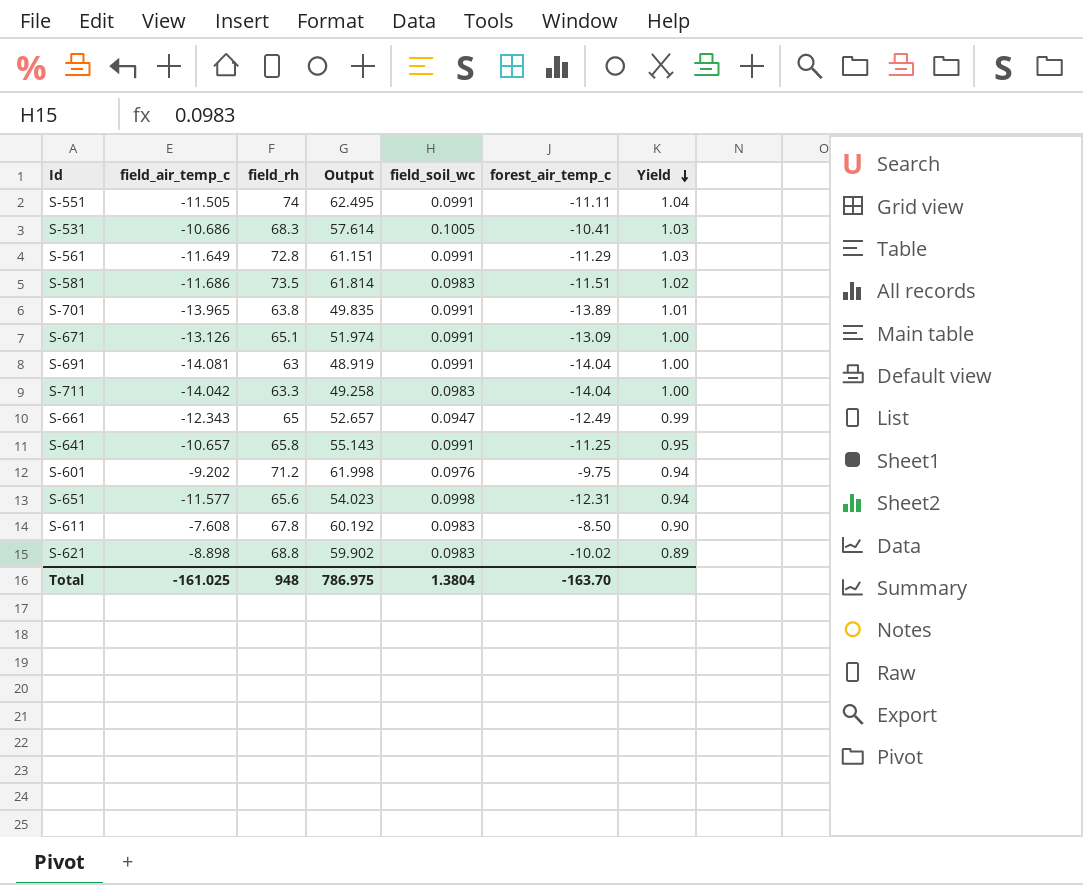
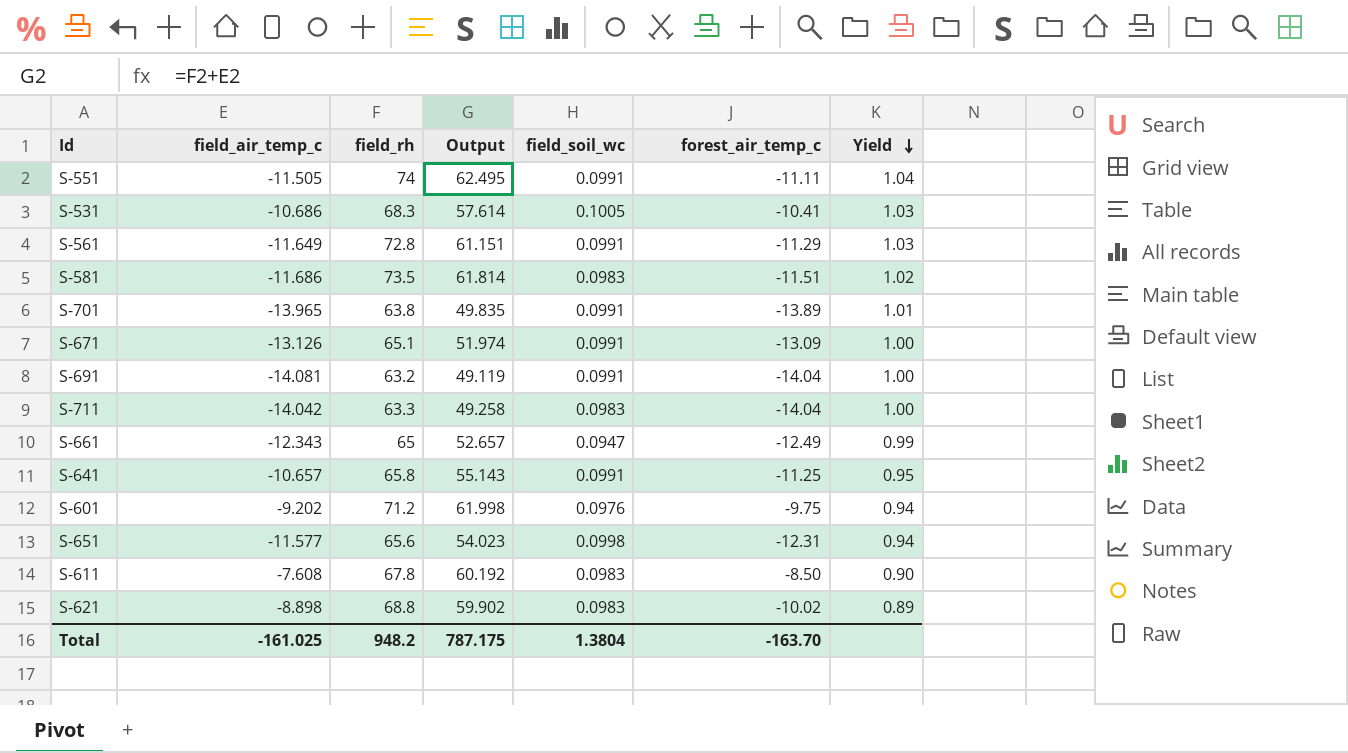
S-691 | field_rh: 63 -> 63.2
S-691 | Output: 48.919 -> 49.119
Total | field_rh: 948 -> 948.2
Total | Output: 786.975 -> 787.175

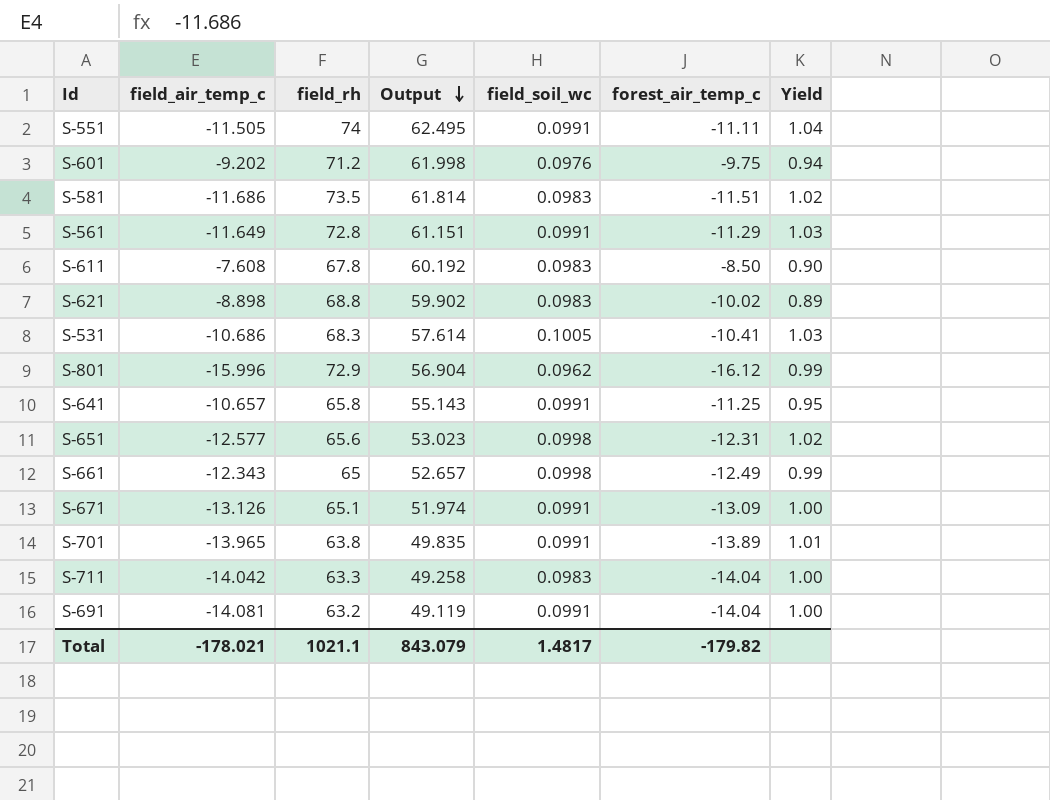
row order: Yield descending -> Output descending
row S-801: none -> -15.996 | 72.9 | 56.904 | 0.0962 | -16.12 | 0.99
S-651 | field_air_temp_c: -11.577 -> -12.577
S-651 | Output: 54.023 -> 53.023
S-651 | Yield: 0.94 -> 1.02
S-661 | field_soil_wc: 0.0947 -> 0.0998
Total | field_air_temp_c: -161.025 -> -178.021
Total | field_rh: 948.2 -> 1021.1
Total | Output: 787.175 -> 843.079
Total | field_soil_wc: 1.3804 -> 1.4817
Total | forest_air_temp_c: -163.70 -> -179.82

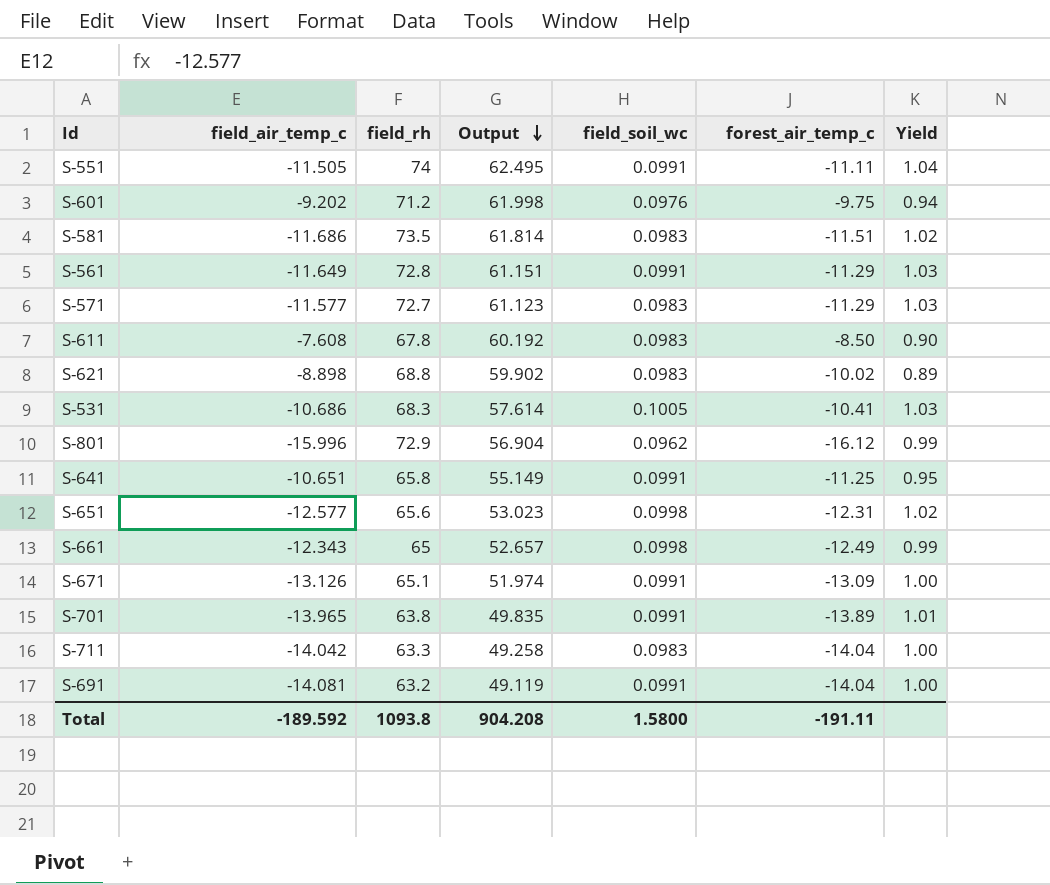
row S-571: none -> -11.577 | 72.7 | 61.123 | 0.0983 | -11.29 | 1.03
S-641 | field_air_temp_c: -10.657 -> -10.651
S-641 | Output: 55.143 -> 55.149
Total | field_air_temp_c: -178.021 -> -189.592
Total | field_rh: 1021.1 -> 1093.8
Total | Output: 843.079 -> 904.208
Total | field_soil_wc: 1.4817 -> 1.5800
Total | forest_air_temp_c: -179.82 -> -191.11

